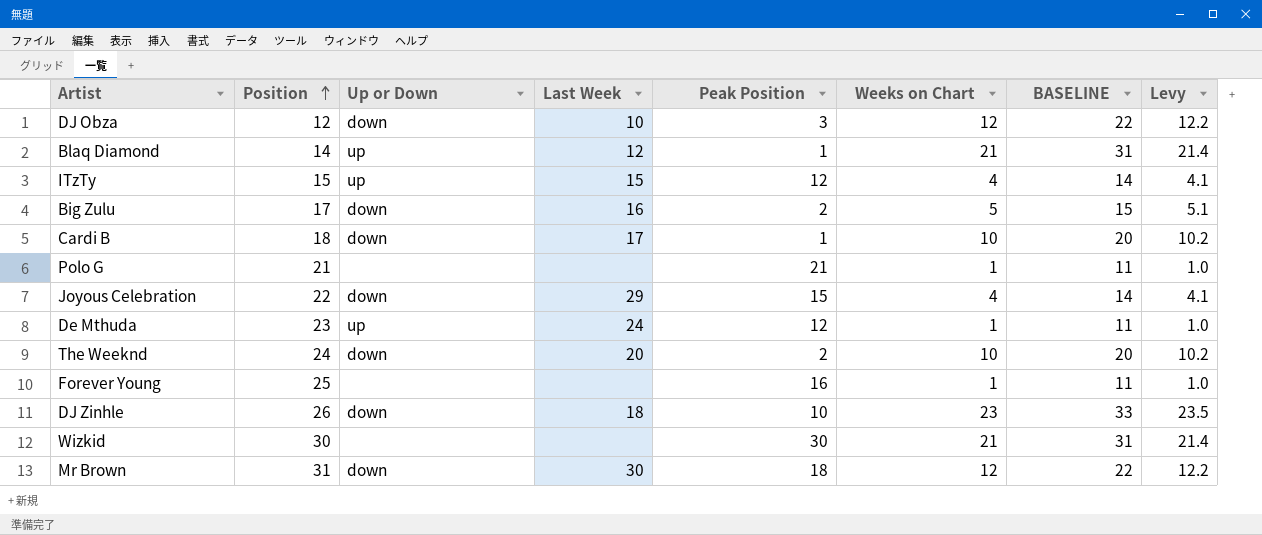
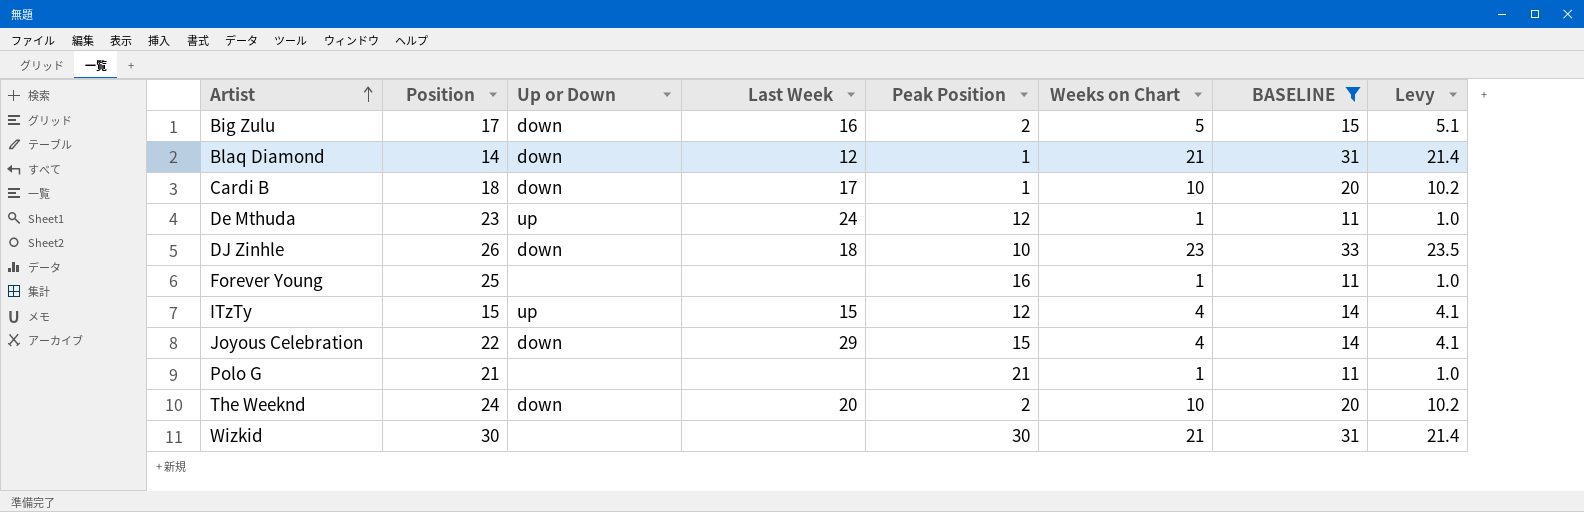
filter: none -> BASELINE != 22
row order: Position ascending -> Artist ascending
Blaq Diamond | Up or Down: up -> down

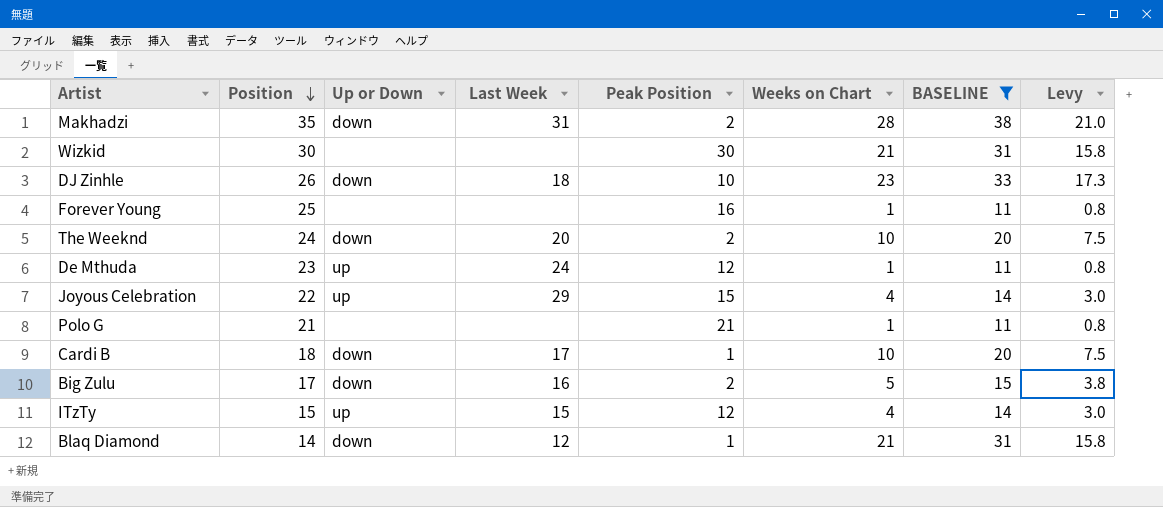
row order: Artist ascending -> Position descending
column Levy | formula: [Weeks on Chart] * 1.02 -> [Weeks on Chart] * 0.75
row Makhadzi: none -> 35 | down | 31 | 2 | 28 | 38 | 21.0
Joyous Celebration | Up or Down: down -> up

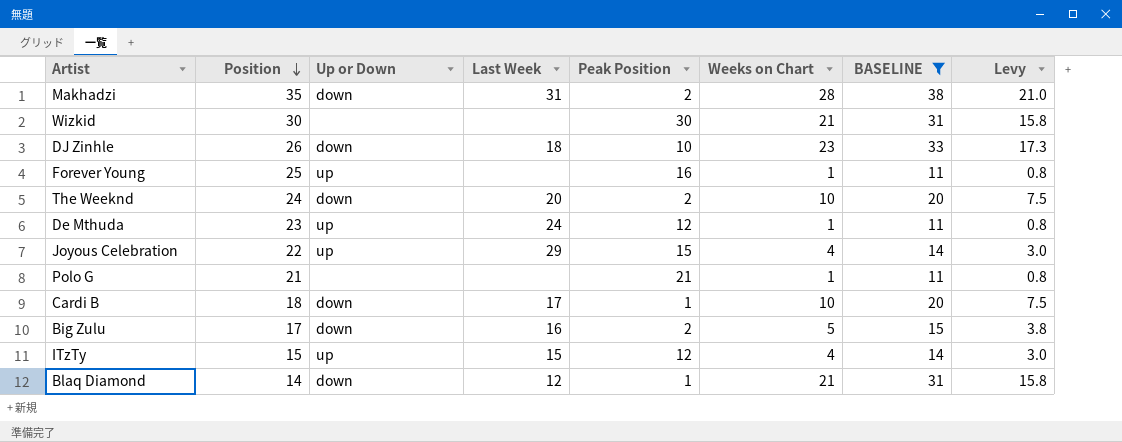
Forever Young | Up or Down: none -> up

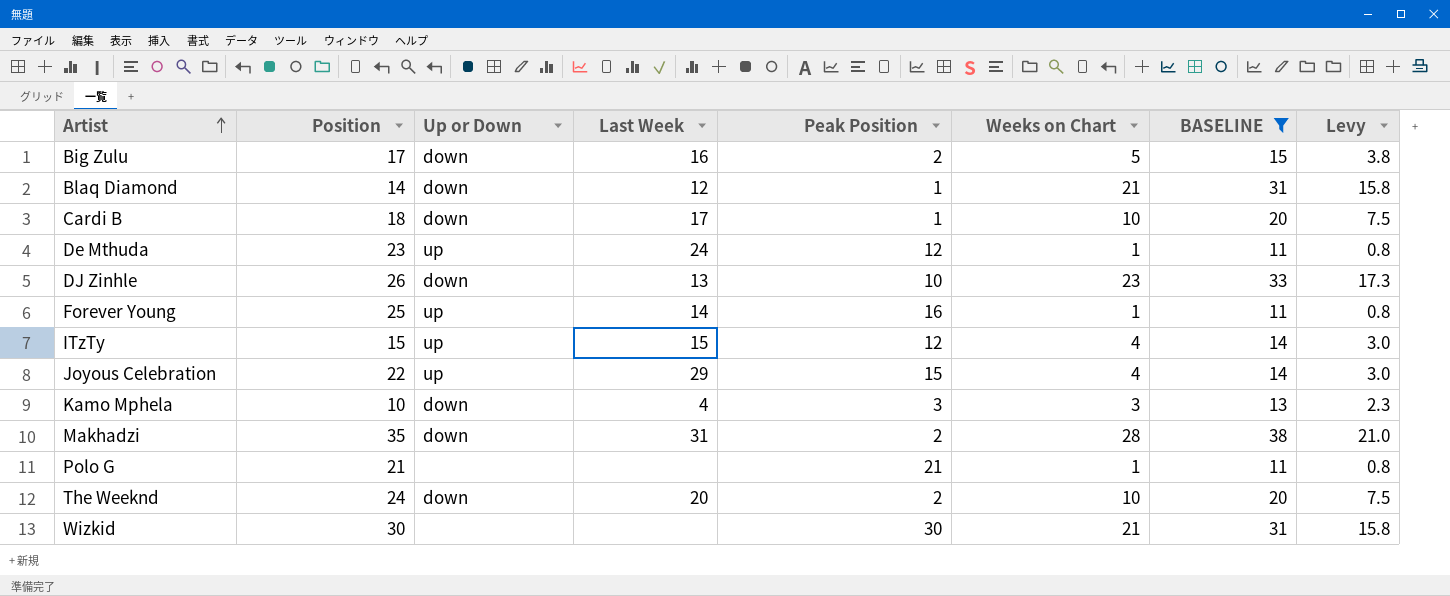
row order: Position descending -> Artist ascending
DJ Zinhle | Last Week: 18 -> 13
Forever Young | Last Week: none -> 14
row Kamo Mphela: none -> 10 | down | 4 | 3 | 3 | 13 | 2.3

